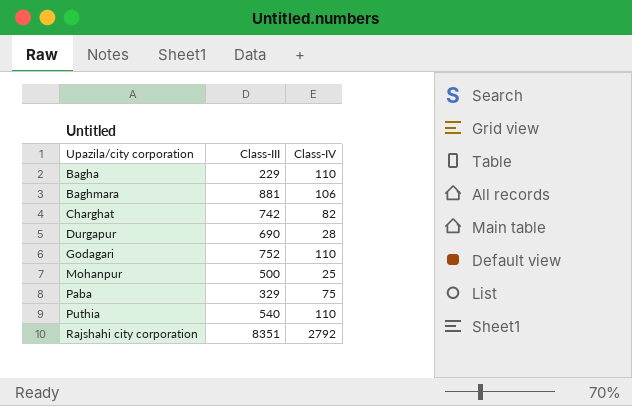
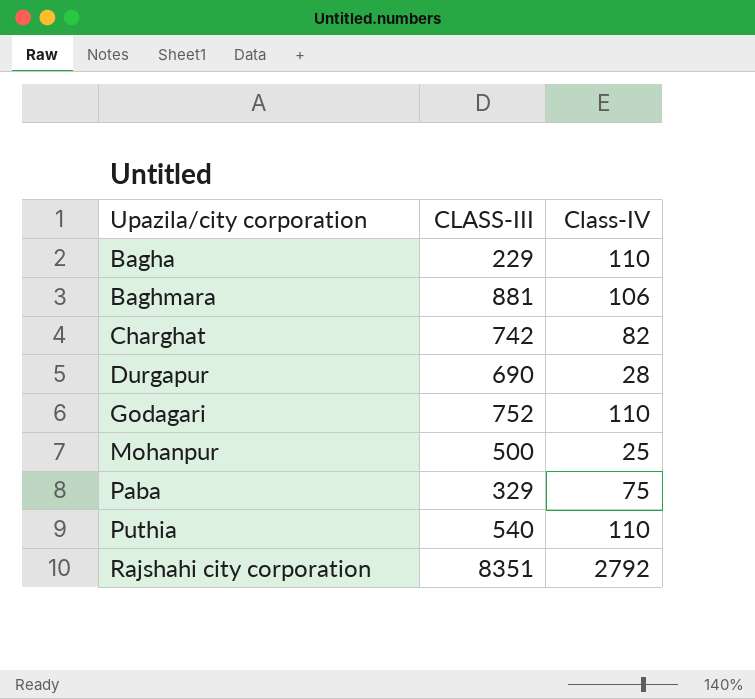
column name: Class-III -> CLASS-III

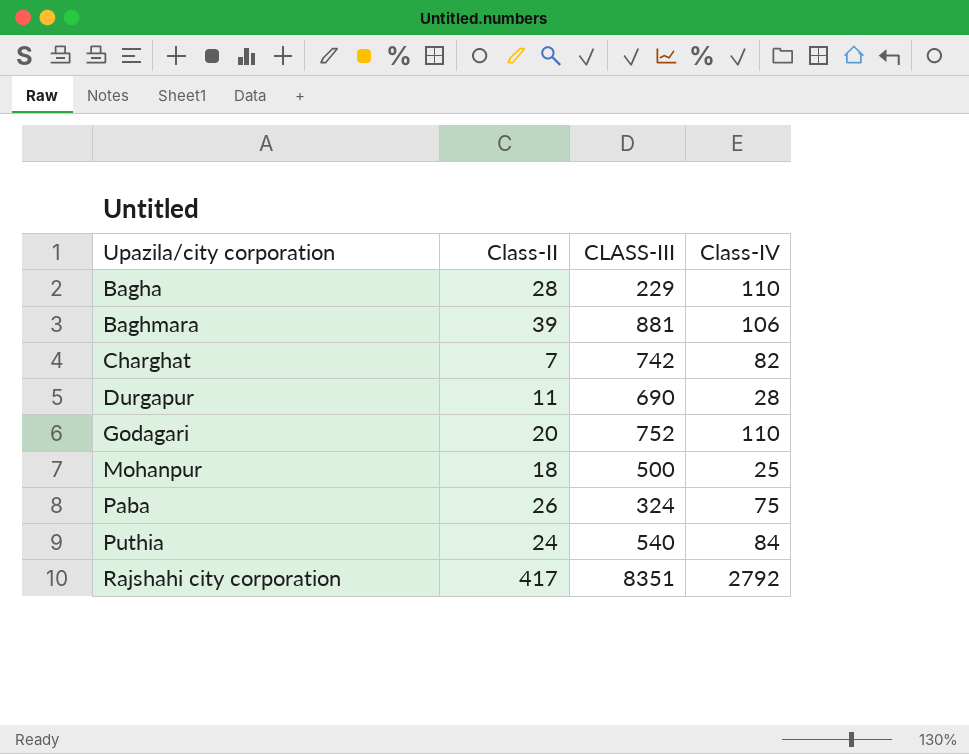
column Class-II | position: none -> 2
Paba | CLASS-III: 329 -> 324
Puthia | Class-IV: 110 -> 84

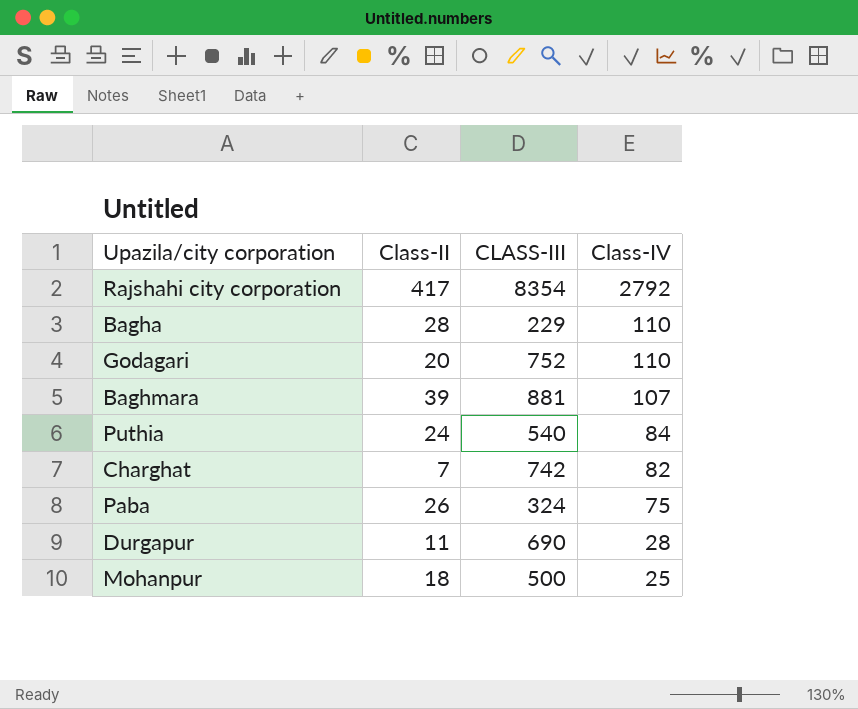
row order: Upazila/city corporation ascending -> Class-IV descending
Rajshahi city corporation | CLASS-III: 8351 -> 8354
Baghmara | Class-IV: 106 -> 107

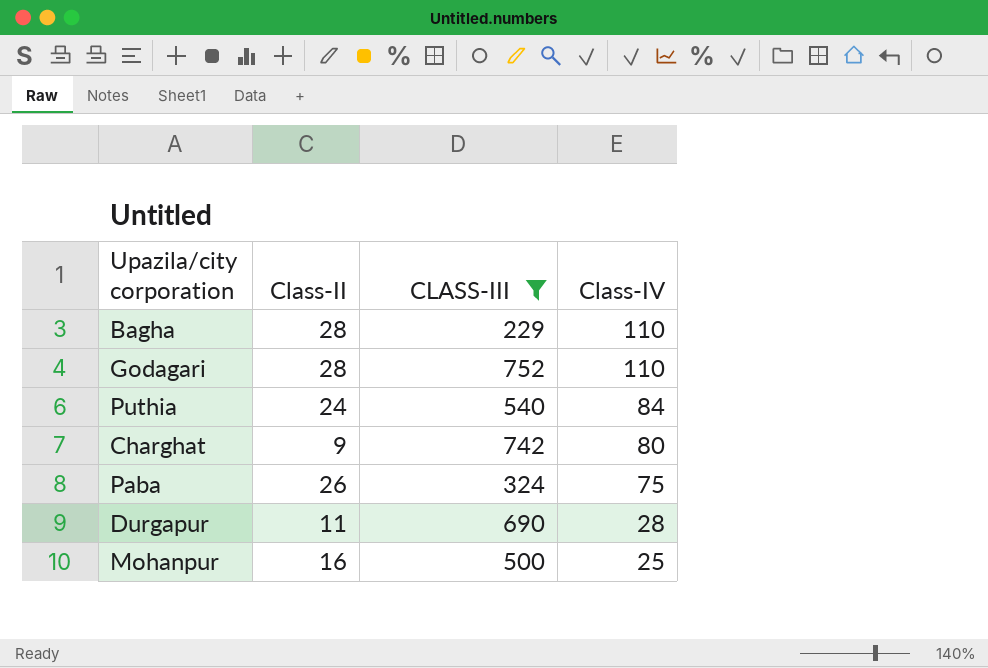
filter: none -> CLASS-III <= 752
Godagari | Class-II: 20 -> 28
Charghat | Class-II: 7 -> 9
Charghat | Class-IV: 82 -> 80
Mohanpur | Class-II: 18 -> 16

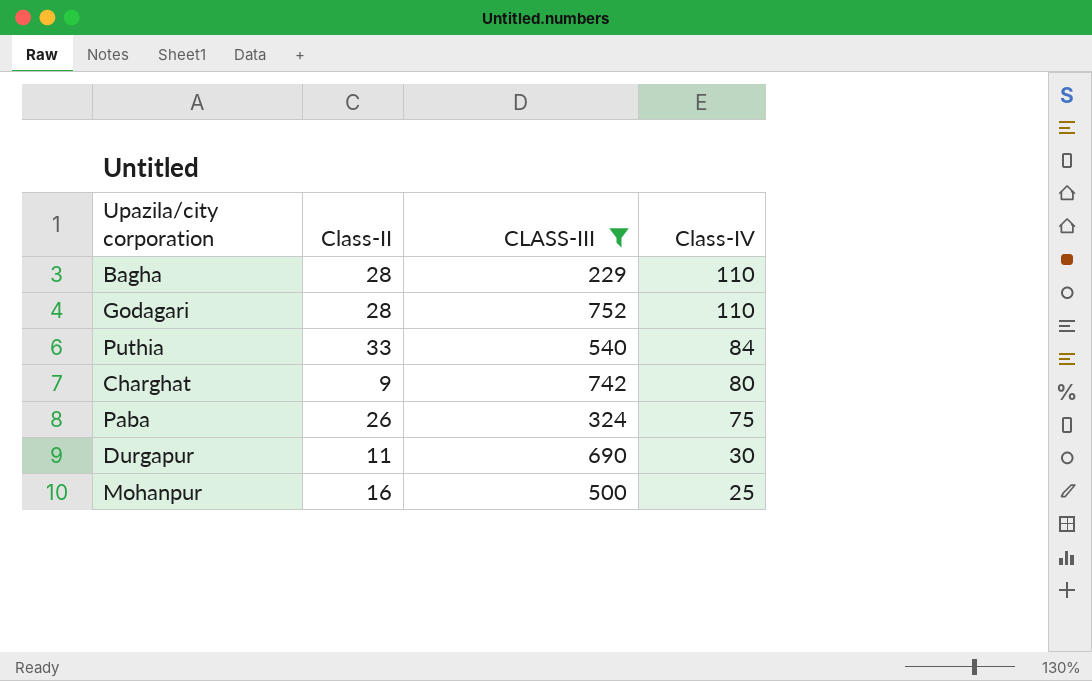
Puthia | Class-II: 24 -> 33
Durgapur | Class-IV: 28 -> 30

